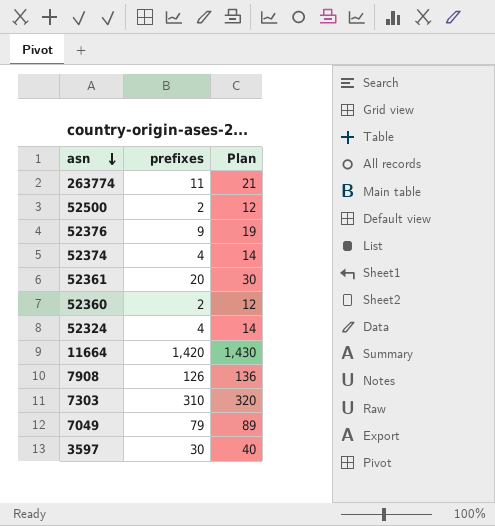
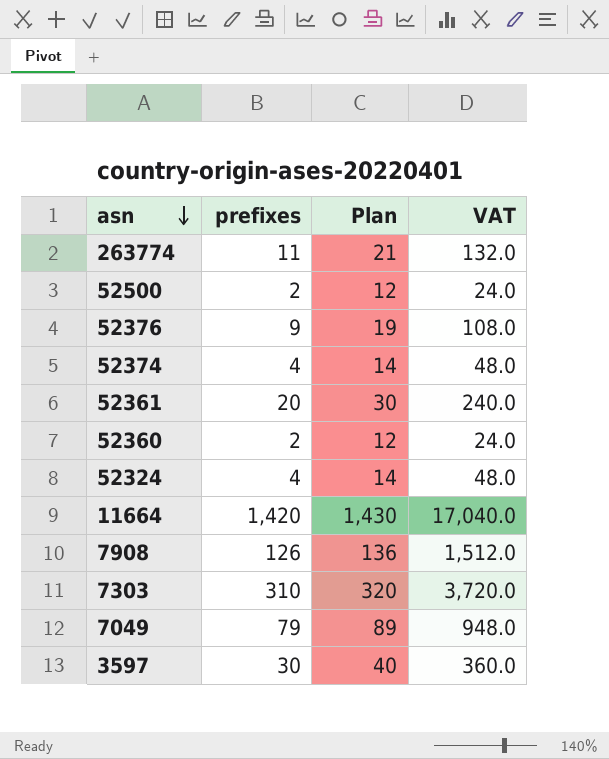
column VAT | formula: none -> [prefixes] * 12

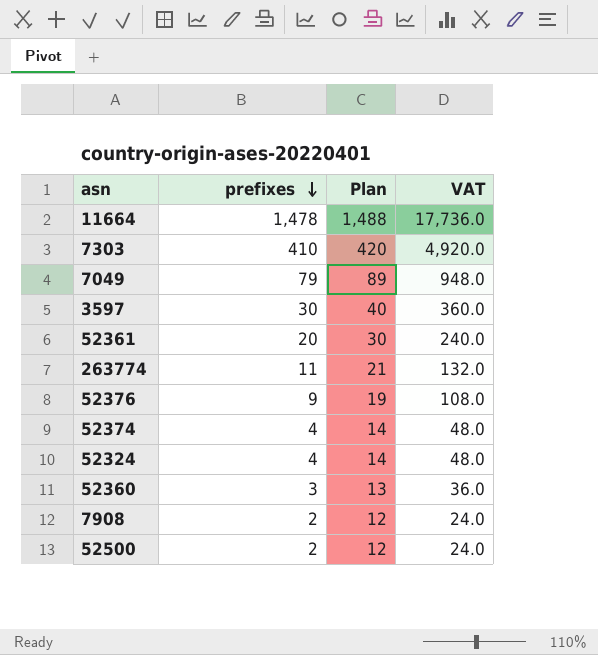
row order: asn descending -> prefixes descending
11664 | prefixes: 1,420 -> 1,478
11664 | Plan: 1,430 -> 1,488
11664 | VAT: 17,040.0 -> 17,736.0
7303 | prefixes: 310 -> 410
7303 | Plan: 320 -> 420
7303 | VAT: 3,720.0 -> 4,920.0
52360 | prefixes: 2 -> 3
52360 | Plan: 12 -> 13
52360 | VAT: 24.0 -> 36.0
7908 | prefixes: 126 -> 2
7908 | Plan: 136 -> 12
7908 | VAT: 1,512.0 -> 24.0

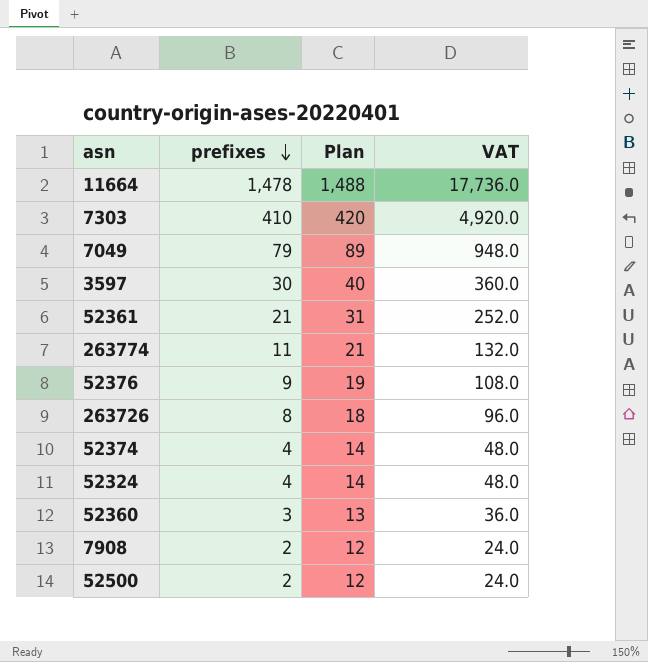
52361 | prefixes: 20 -> 21
52361 | Plan: 30 -> 31
52361 | VAT: 240.0 -> 252.0
row 263726: none -> 8 | 18 | 96.0

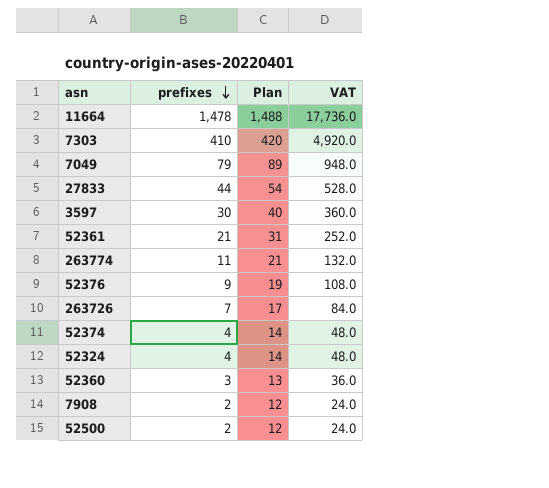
row 27833: none -> 44 | 54 | 528.0
263726 | prefixes: 8 -> 7
263726 | Plan: 18 -> 17
263726 | VAT: 96.0 -> 84.0

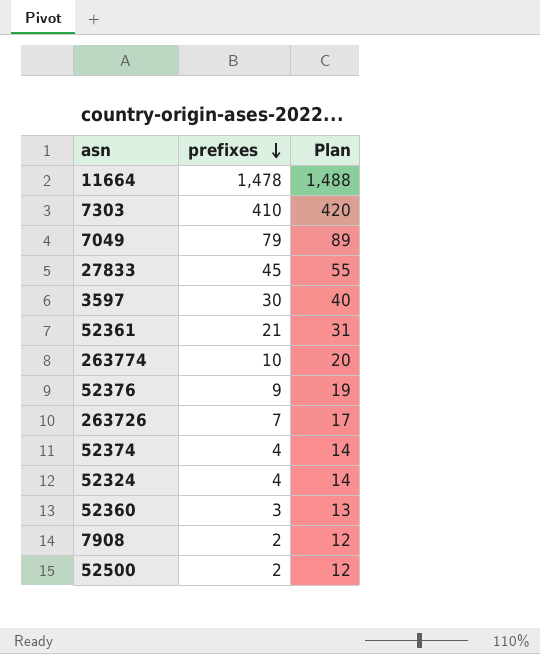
column VAT | formula: [prefixes] * 12 -> none
27833 | prefixes: 44 -> 45
27833 | Plan: 54 -> 55
263774 | prefixes: 11 -> 10
263774 | Plan: 21 -> 20

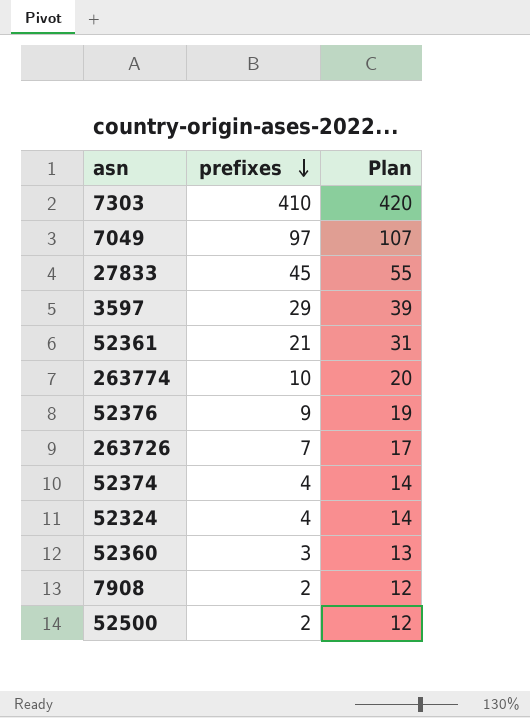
row 11664: 1,478 | 1,488 -> none
7049 | prefixes: 79 -> 97
7049 | Plan: 89 -> 107
3597 | prefixes: 30 -> 29
3597 | Plan: 40 -> 39

